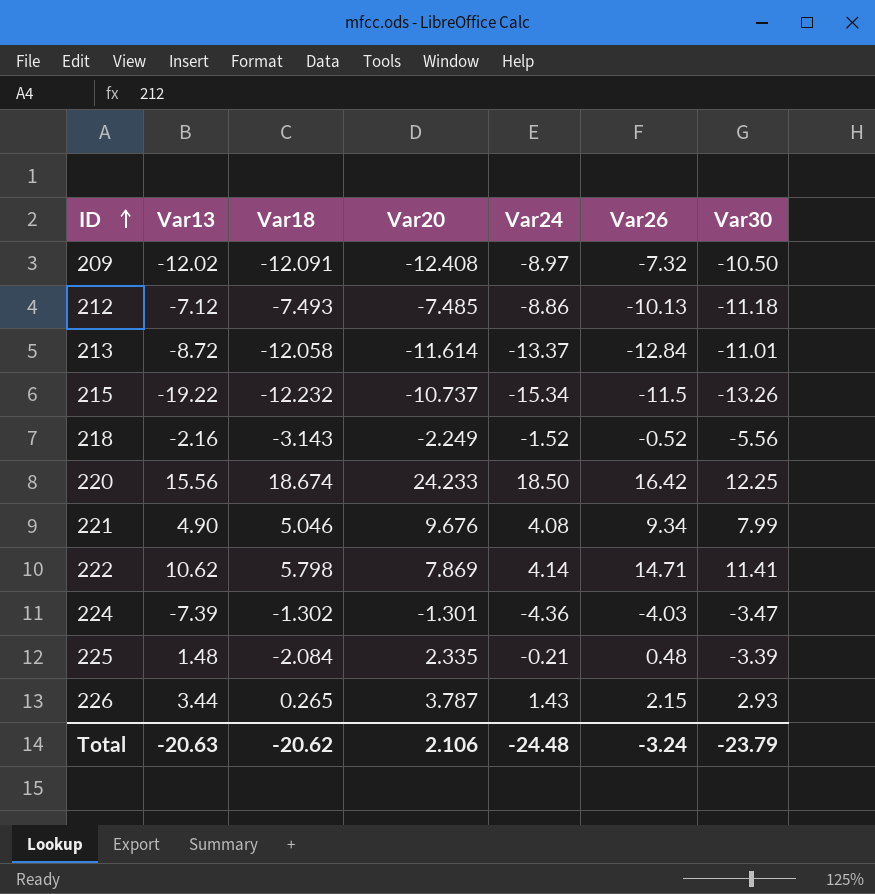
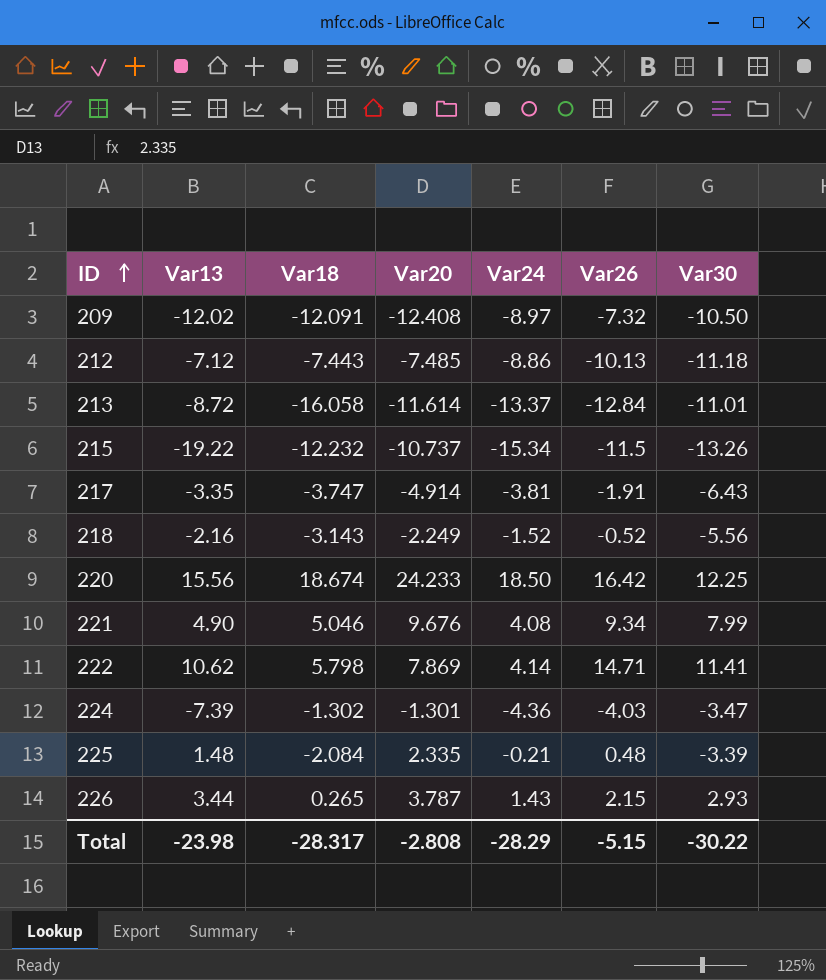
212 | Var18: -7.493 -> -7.443
213 | Var18: -12.058 -> -16.058
row 217: none -> -3.35 | -3.747 | -4.914 | -3.81 | -1.91 | -6.43
Total | Var13: -20.63 -> -23.98
Total | Var18: -20.62 -> -28.317
Total | Var20: 2.106 -> -2.808
Total | Var24: -24.48 -> -28.29
Total | Var26: -3.24 -> -5.15
Total | Var30: -23.79 -> -30.22

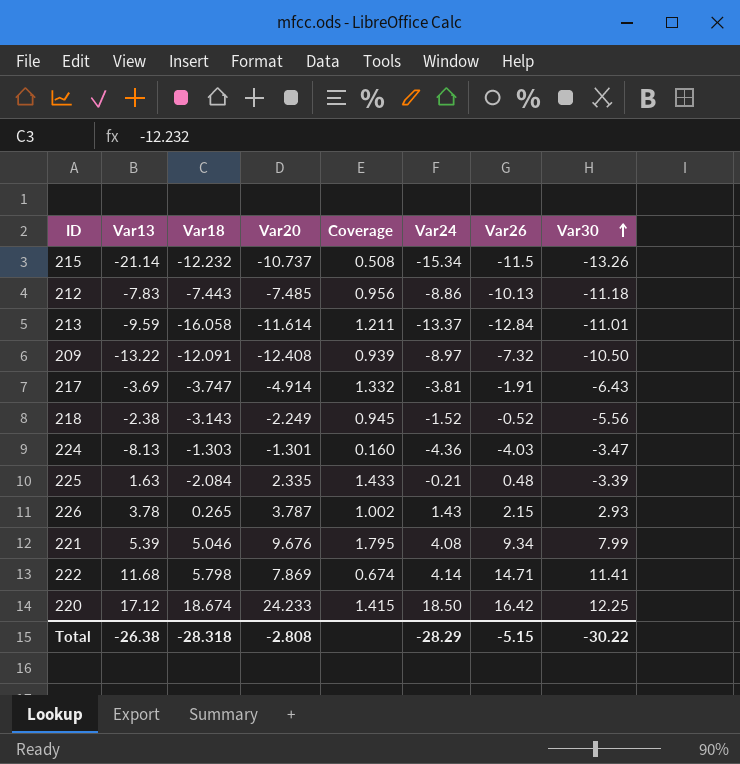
row order: ID ascending -> Var30 ascending
column Coverage | formula: none -> [Var20] / [Var13]
215 | Var13: -19.22 -> -21.14
212 | Var13: -7.12 -> -7.83
213 | Var13: -8.72 -> -9.59
209 | Var13: -12.02 -> -13.22
217 | Var13: -3.35 -> -3.69
218 | Var13: -2.16 -> -2.38
224 | Var13: -7.39 -> -8.13
224 | Var18: -1.302 -> -1.303
225 | Var13: 1.48 -> 1.63
226 | Var13: 3.44 -> 3.78
221 | Var13: 4.90 -> 5.39
222 | Var13: 10.62 -> 11.68
220 | Var13: 15.56 -> 17.12
Total | Var13: -23.98 -> -26.38
Total | Var18: -28.317 -> -28.318

